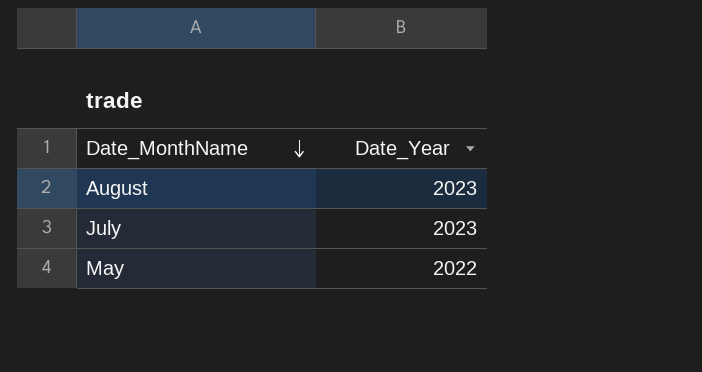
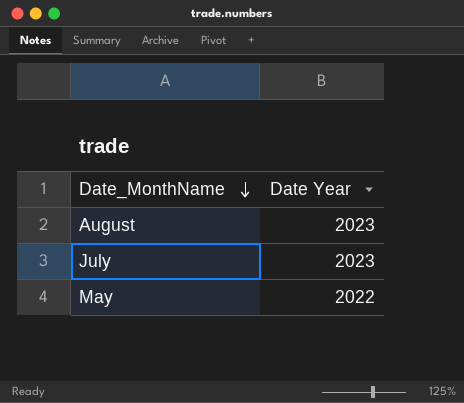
column name: Date_Year -> Date Year

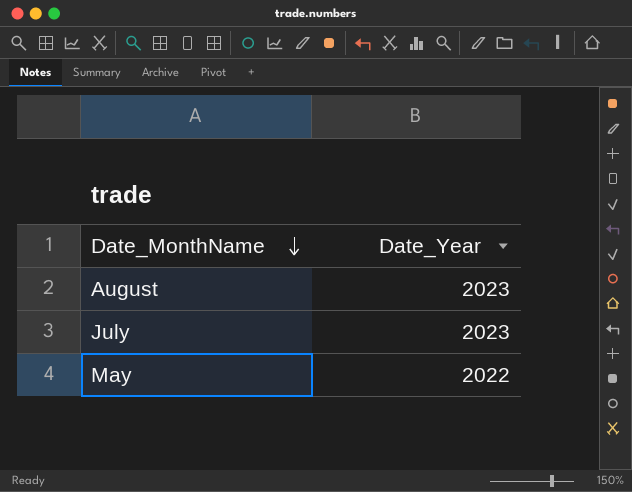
column name: Date Year -> Date_Year

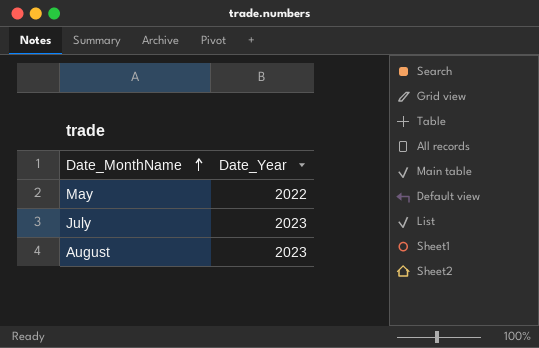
row order: Date_MonthName descending -> Date_MonthName ascending

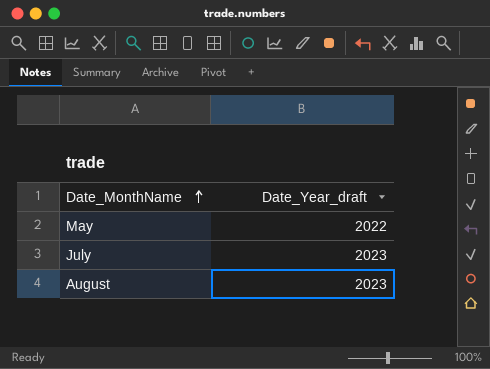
column name: Date_Year -> Date_Year_draft

